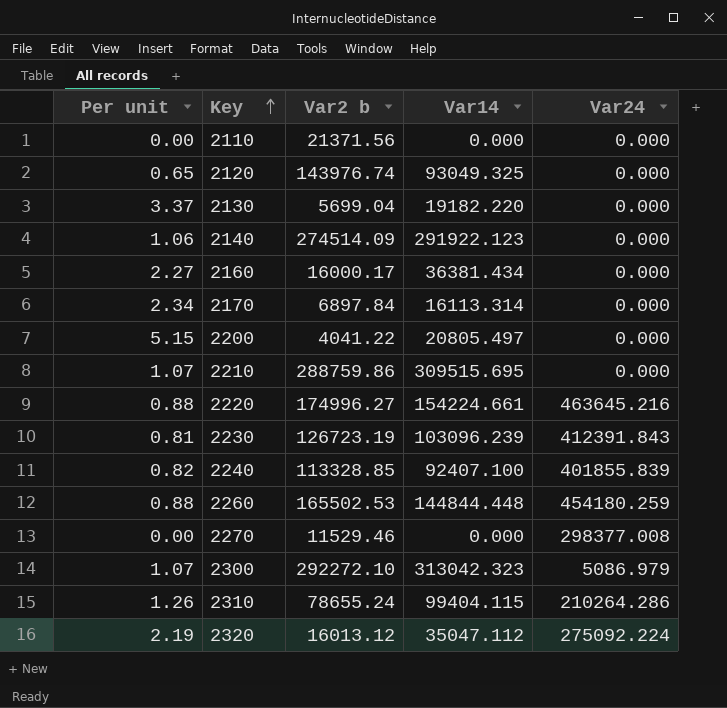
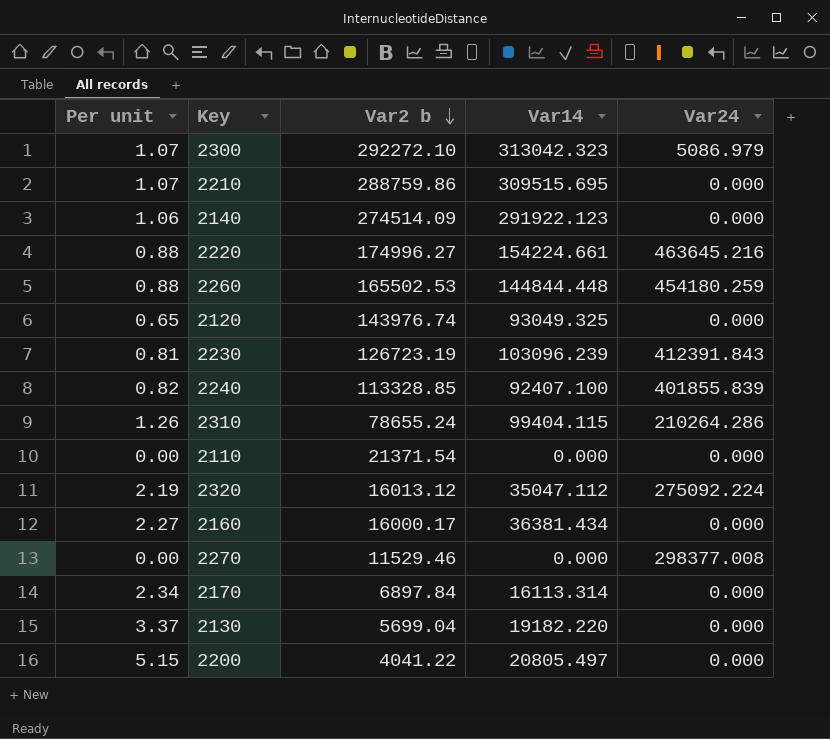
row order: Key ascending -> Var2 b descending
2110 | Var2 b: 21371.56 -> 21371.54

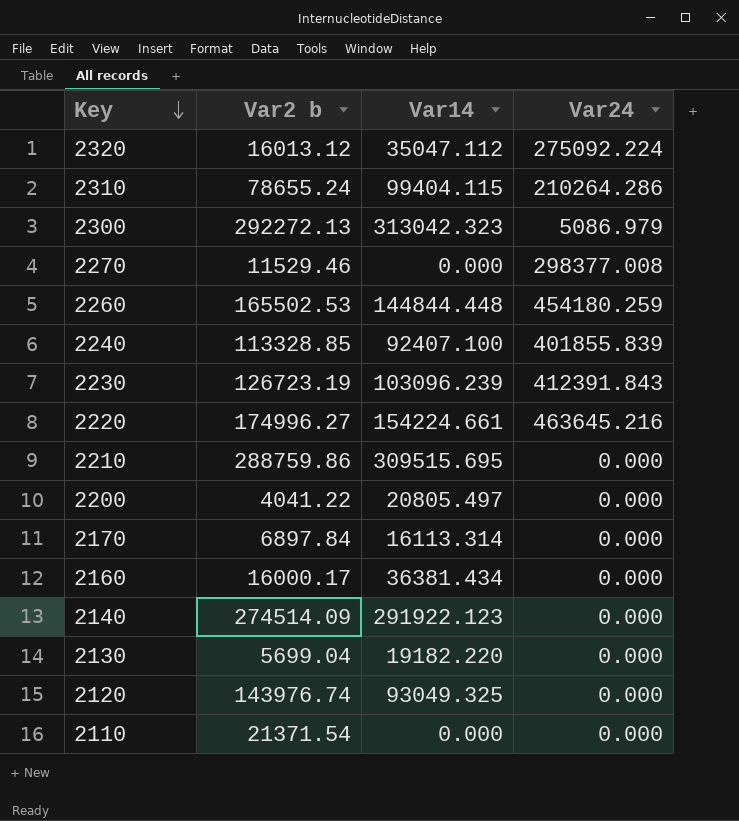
row order: Var2 b descending -> Key descending
column Per unit | formula: [Var14] / [Var2 b] -> none
2300 | Var2 b: 292272.10 -> 292272.13

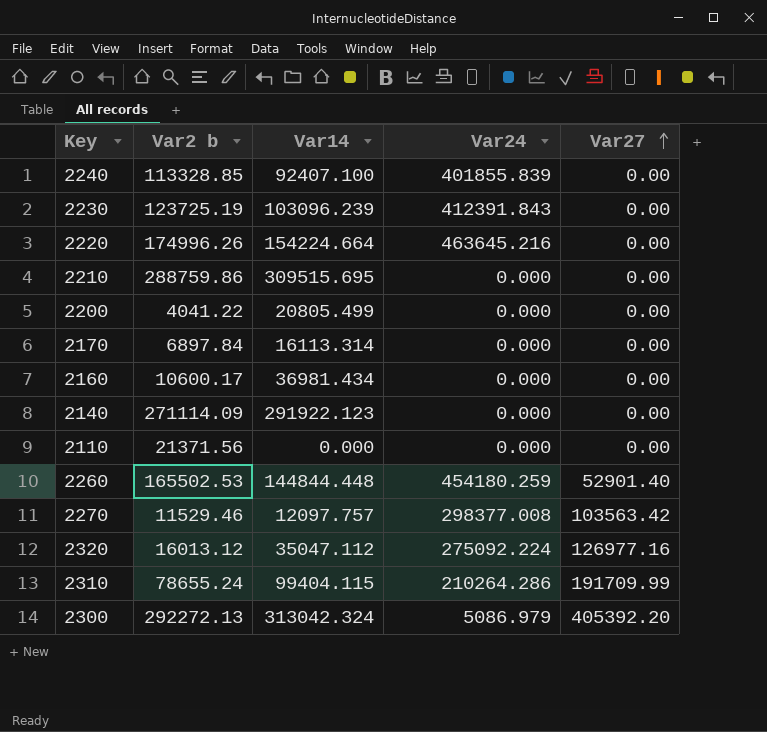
row order: Key descending -> Var27 ascending
column Var27 | position: none -> 5
row 2130: 5699.04 | 19182.220 | 0.000 -> none
row 2120: 143976.74 | 93049.325 | 0.000 -> none
2230 | Var2 b: 126723.19 -> 123725.19
2220 | Var2 b: 174996.27 -> 174996.26
2220 | Var14: 154224.661 -> 154224.664
2200 | Var14: 20805.497 -> 20805.499
2160 | Var2 b: 16000.17 -> 10600.17
2160 | Var14: 36381.434 -> 36981.434
2140 | Var2 b: 274514.09 -> 271114.09
2110 | Var2 b: 21371.54 -> 21371.56
2270 | Var14: 0.000 -> 12097.757
2300 | Var14: 313042.323 -> 313042.324

